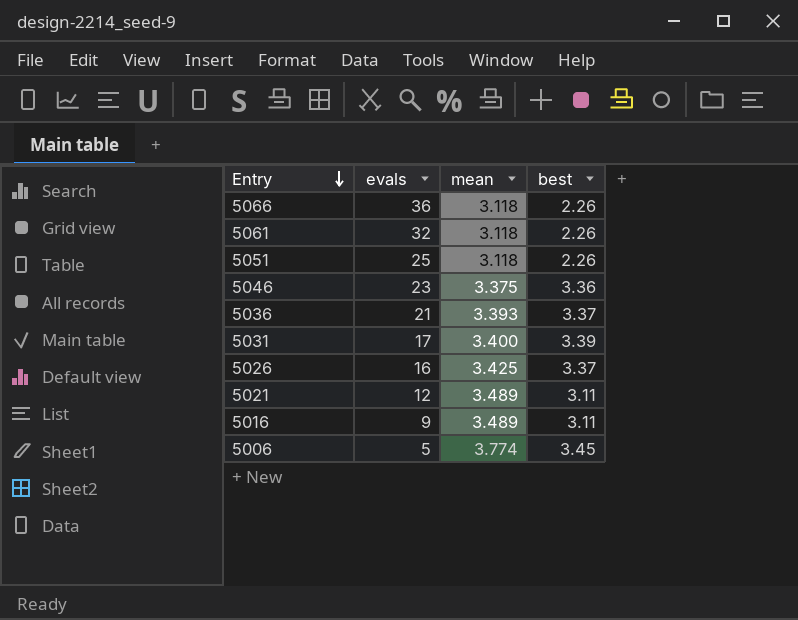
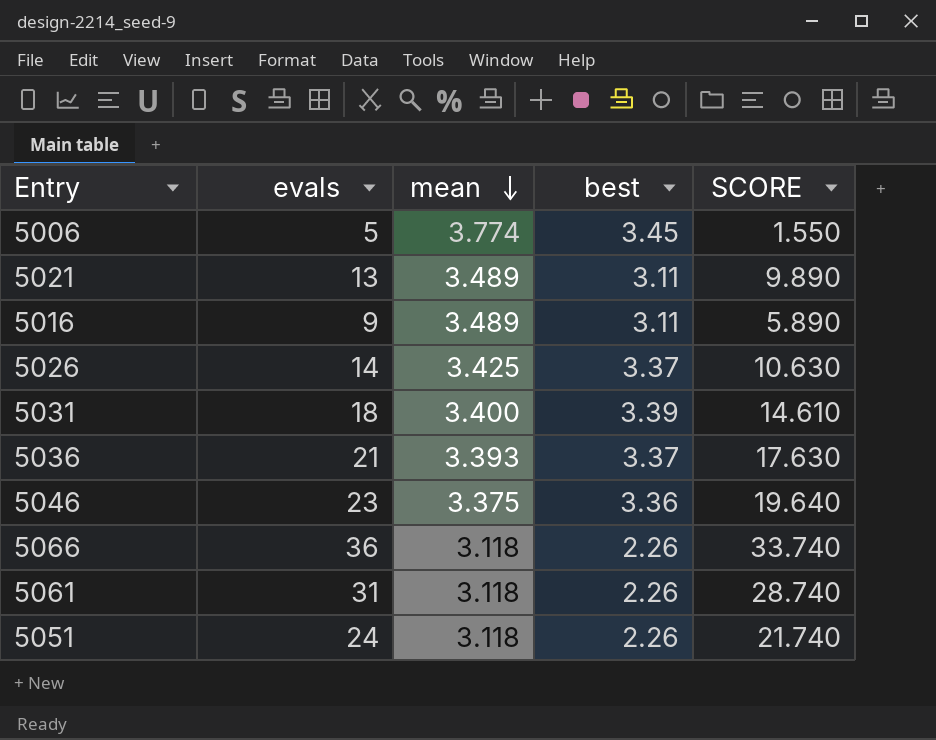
row order: Entry descending -> mean descending
column SCORE | formula: none -> [evals] - [best]
5021 | evals: 12 -> 13
5026 | evals: 16 -> 14
5031 | evals: 17 -> 18
5061 | evals: 32 -> 31
5051 | evals: 25 -> 24

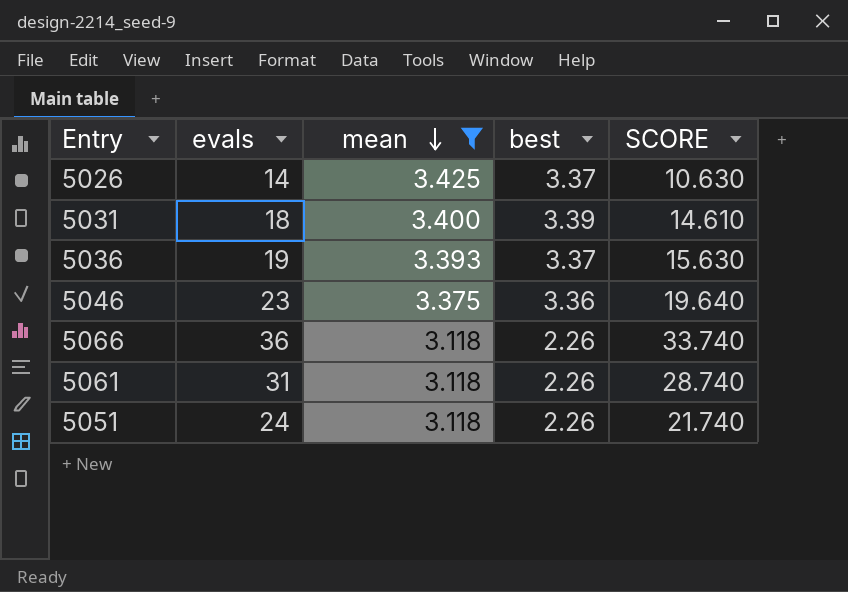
filter: none -> mean <= 3.425
5036 | evals: 21 -> 19
5036 | SCORE: 17.630 -> 15.630

